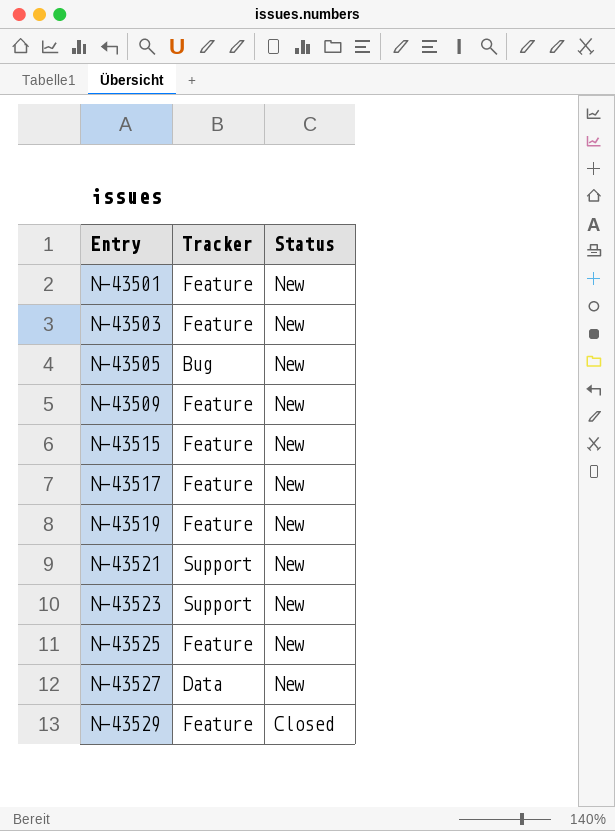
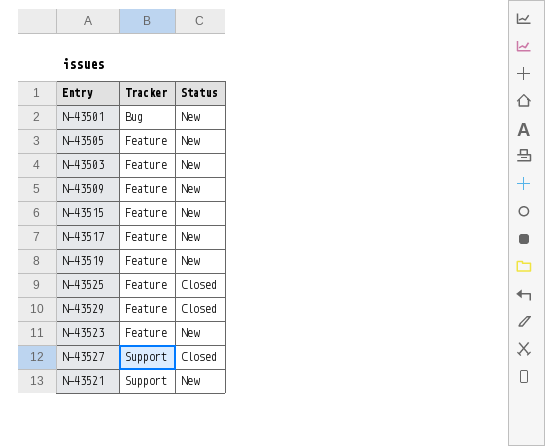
row order: Entry ascending -> Tracker ascending
N-43501 | Tracker: Feature -> Bug
N-43505 | Tracker: Bug -> Feature
N-43525 | Status: New -> Closed
N-43523 | Tracker: Support -> Feature
N-43527 | Tracker: Data -> Support
N-43527 | Status: New -> Closed

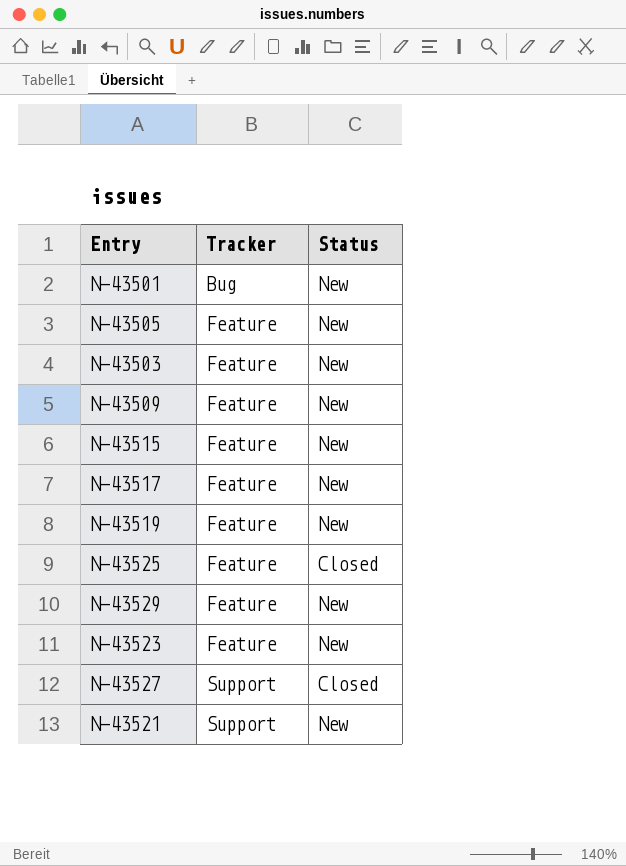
N-43529 | Status: Closed -> New

